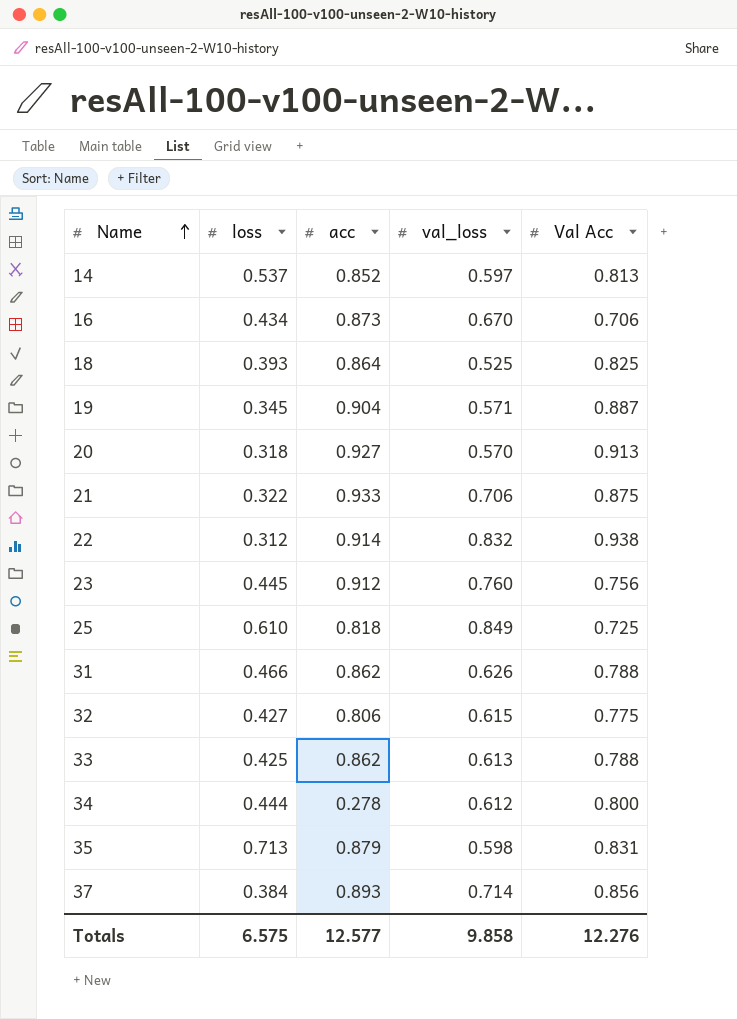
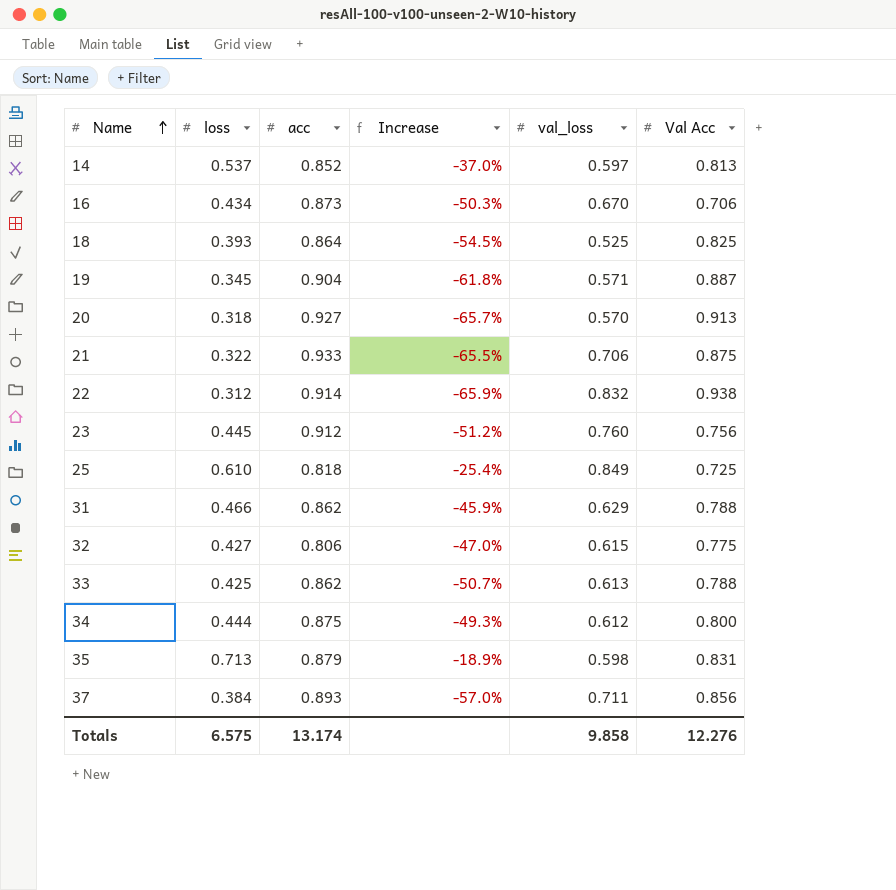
column Increase | formula: none -> ([loss] - [acc]) / [acc]
31 | val_loss: 0.626 -> 0.629
34 | acc: 0.278 -> 0.875
37 | val_loss: 0.714 -> 0.711
Totals | acc: 12.577 -> 13.174

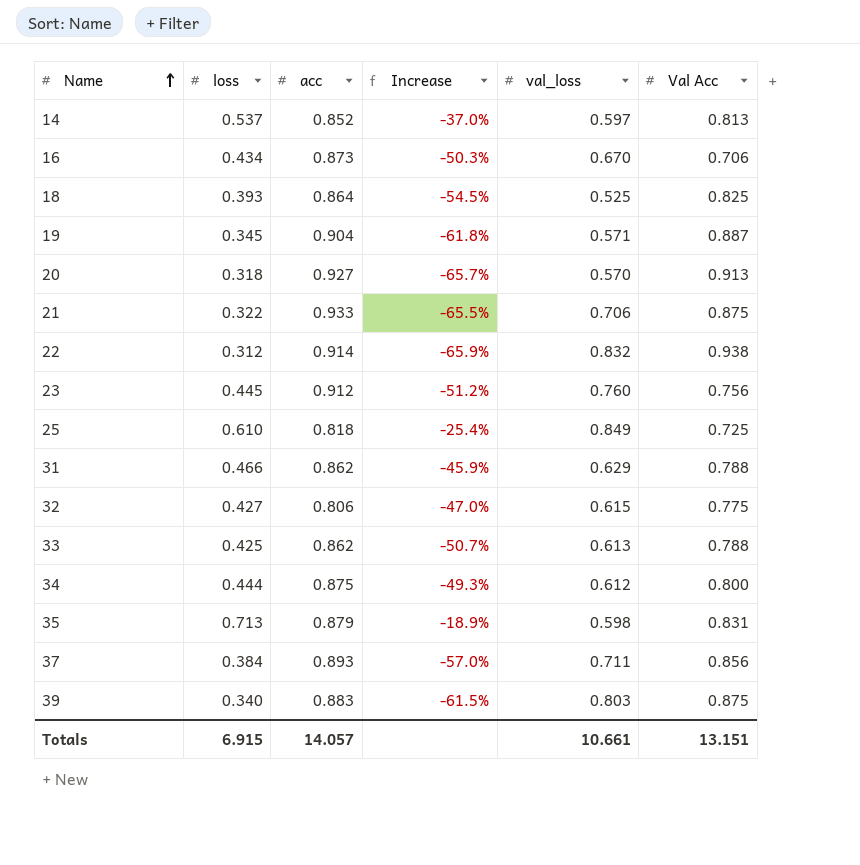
row 39: none -> 0.340 | 0.883 | -61.5% | 0.803 | 0.875
Totals | loss: 6.575 -> 6.915
Totals | acc: 13.174 -> 14.057
Totals | val_loss: 9.858 -> 10.661
Totals | Val Acc: 12.276 -> 13.151

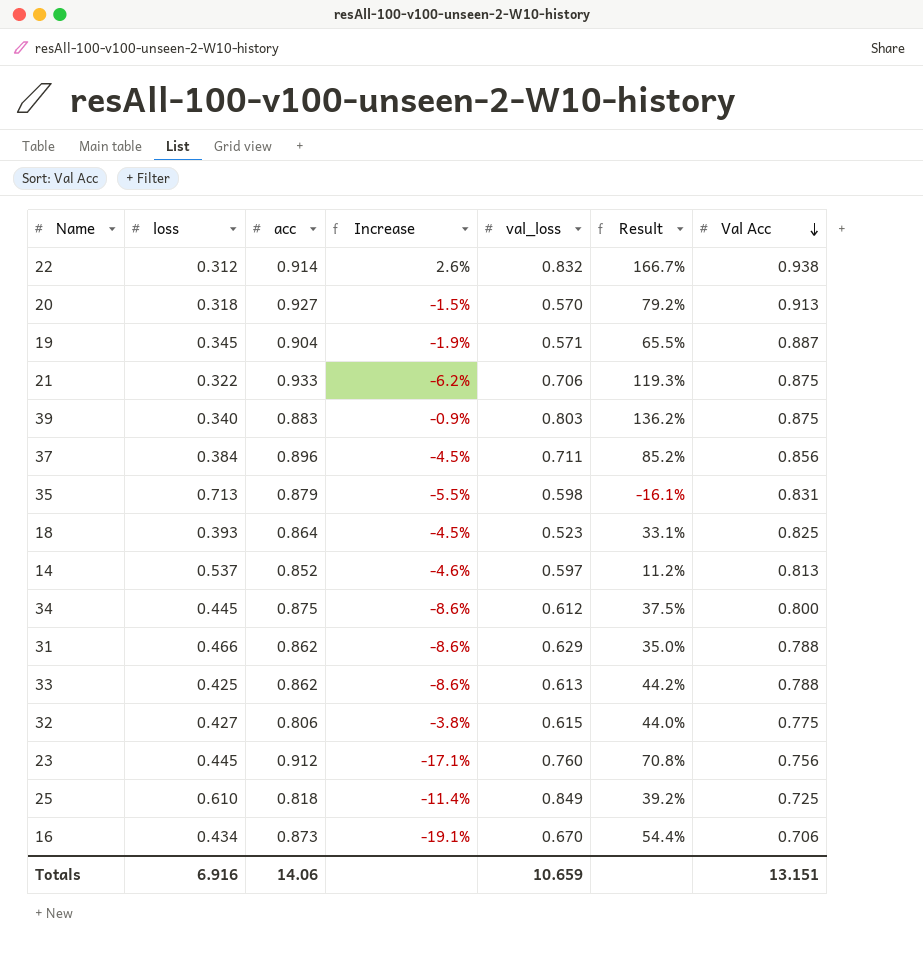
row order: Name ascending -> Val Acc descending
column Increase | formula: ([loss] - [acc]) / [acc] -> ([Val Acc] - [acc]) / [acc]
column Result | formula: none -> ([val_loss] - [loss]) / [loss]
37 | acc: 0.893 -> 0.896
18 | val_loss: 0.525 -> 0.523
34 | loss: 0.444 -> 0.445
Totals | loss: 6.915 -> 6.916
Totals | acc: 14.057 -> 14.06
Totals | val_loss: 10.661 -> 10.659

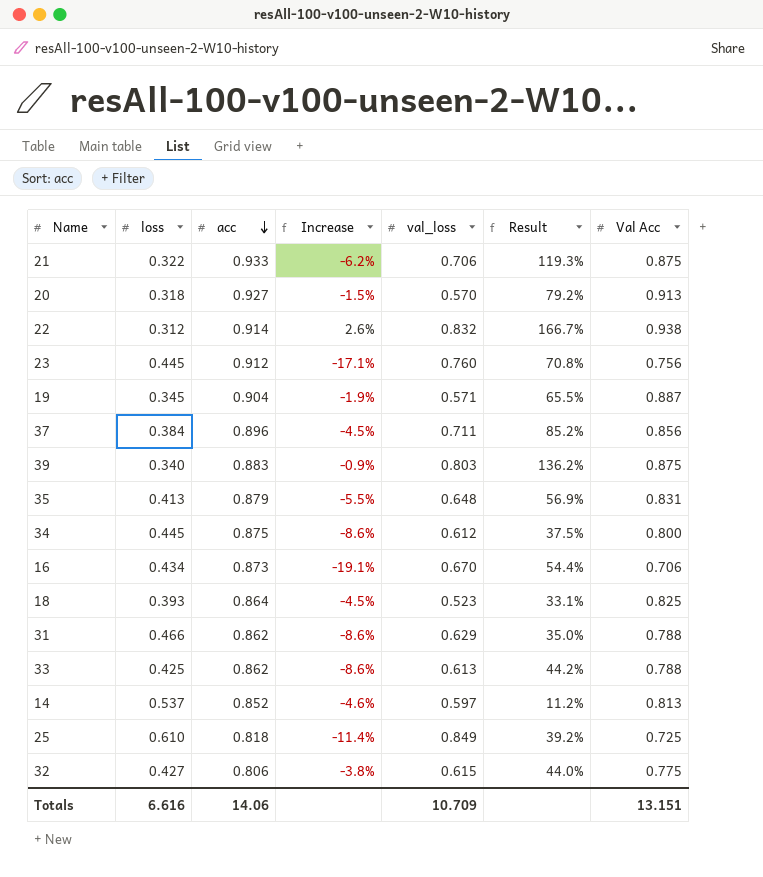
row order: Val Acc descending -> acc descending
35 | loss: 0.713 -> 0.413
35 | val_loss: 0.598 -> 0.648
35 | Result: -16.1% -> 56.9%
Totals | loss: 6.916 -> 6.616
Totals | val_loss: 10.659 -> 10.709

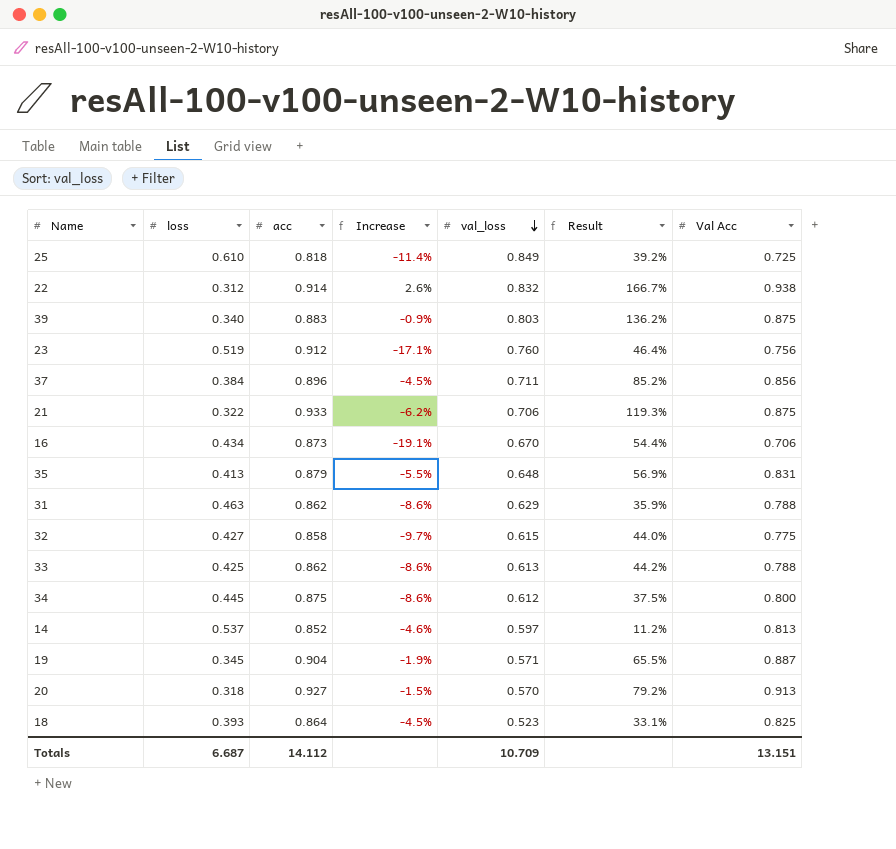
row order: acc descending -> val_loss descending
23 | loss: 0.445 -> 0.519
23 | Result: 70.8% -> 46.4%
31 | loss: 0.466 -> 0.463
31 | Result: 35.0% -> 35.9%
32 | acc: 0.806 -> 0.858
32 | Increase: -3.8% -> -9.7%
Totals | loss: 6.616 -> 6.687
Totals | acc: 14.06 -> 14.112

